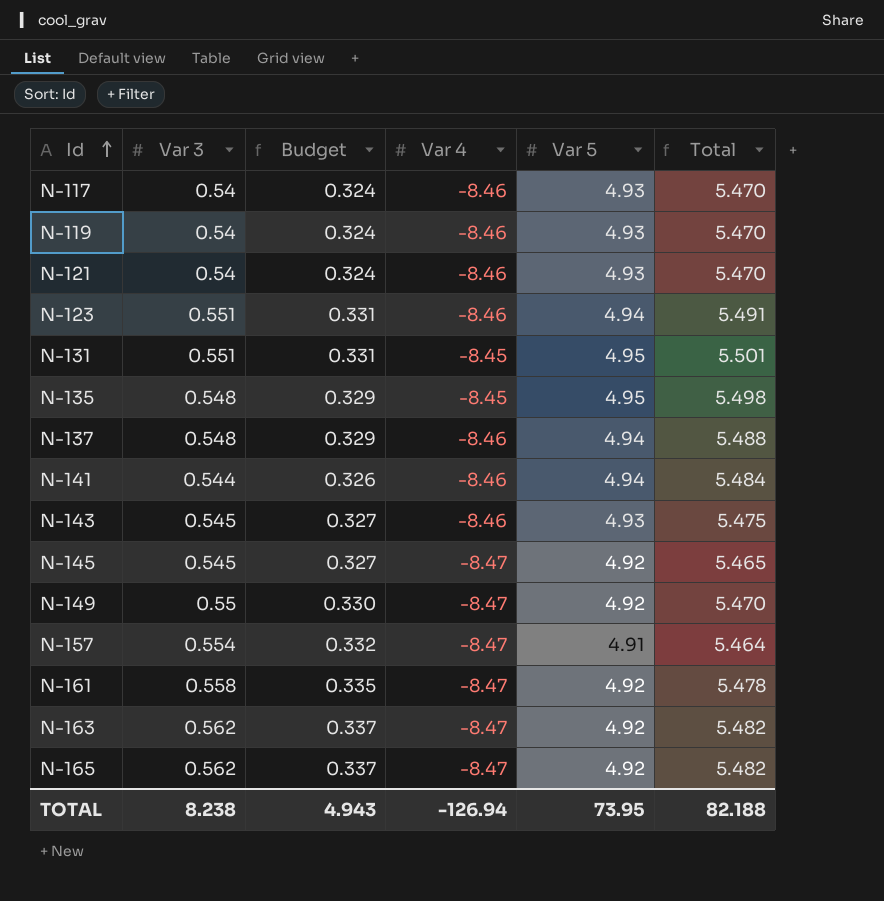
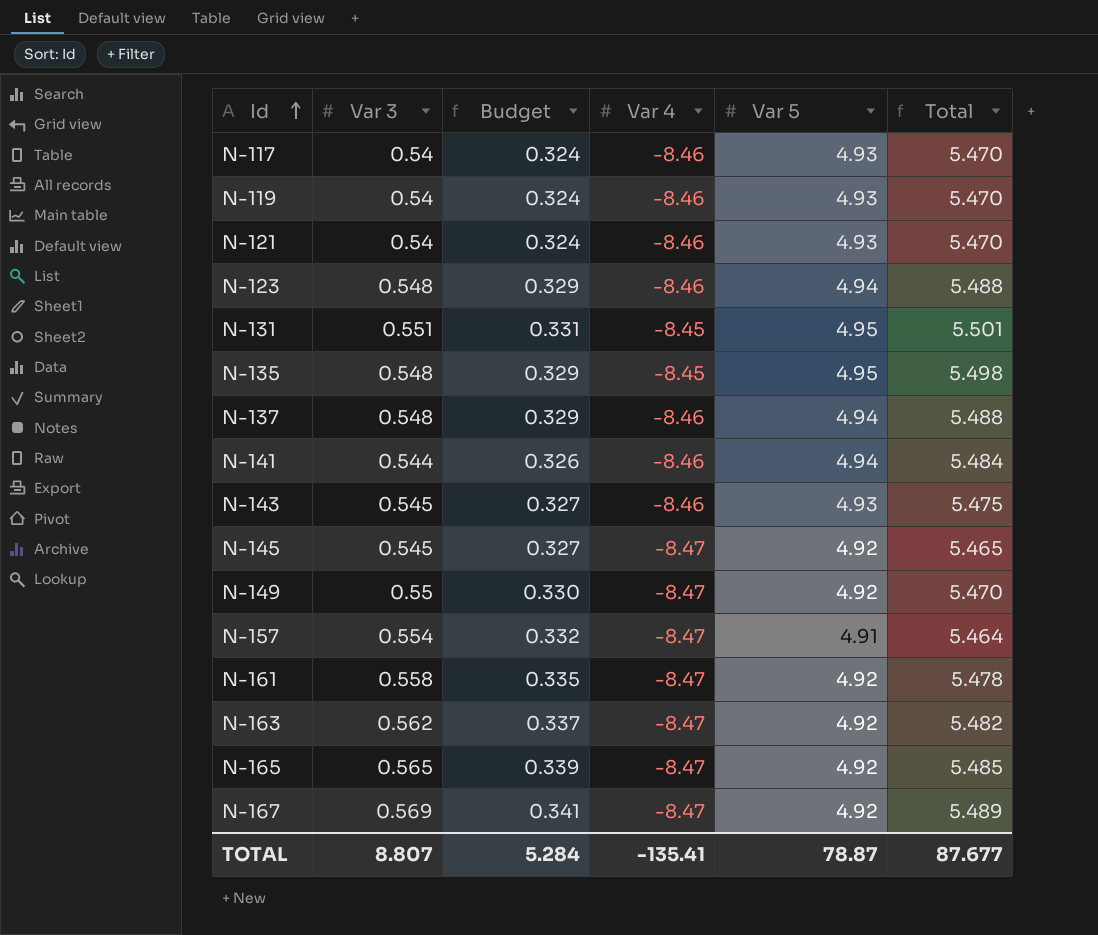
N-123 | Var 3: 0.551 -> 0.548
N-123 | Budget: 0.331 -> 0.329
N-123 | Total: 5.491 -> 5.488
N-165 | Var 3: 0.562 -> 0.565
N-165 | Budget: 0.337 -> 0.339
N-165 | Total: 5.482 -> 5.485
row N-167: none -> 0.569 | 0.341 | -8.47 | 4.92 | 5.489
TOTAL | Var 3: 8.238 -> 8.807
TOTAL | Budget: 4.943 -> 5.284
TOTAL | Var 4: -126.94 -> -135.41
TOTAL | Var 5: 73.95 -> 78.87
TOTAL | Total: 82.188 -> 87.677

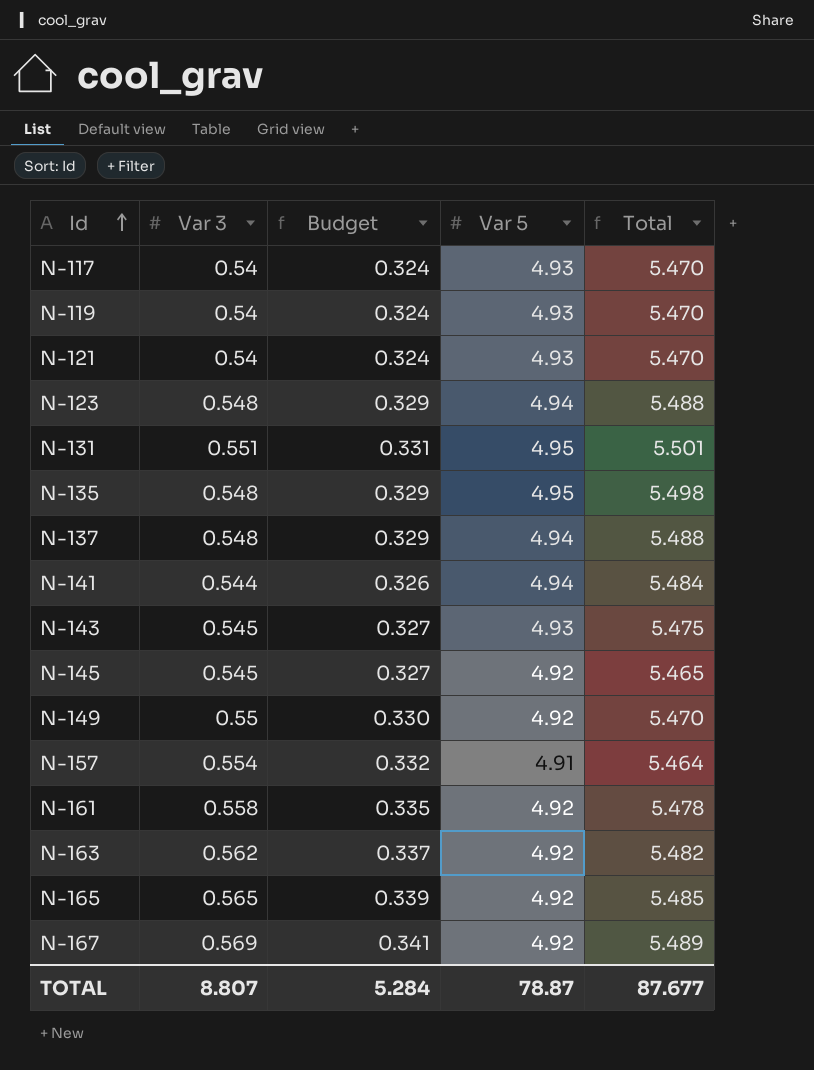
column Var 4 | position: 4 -> none

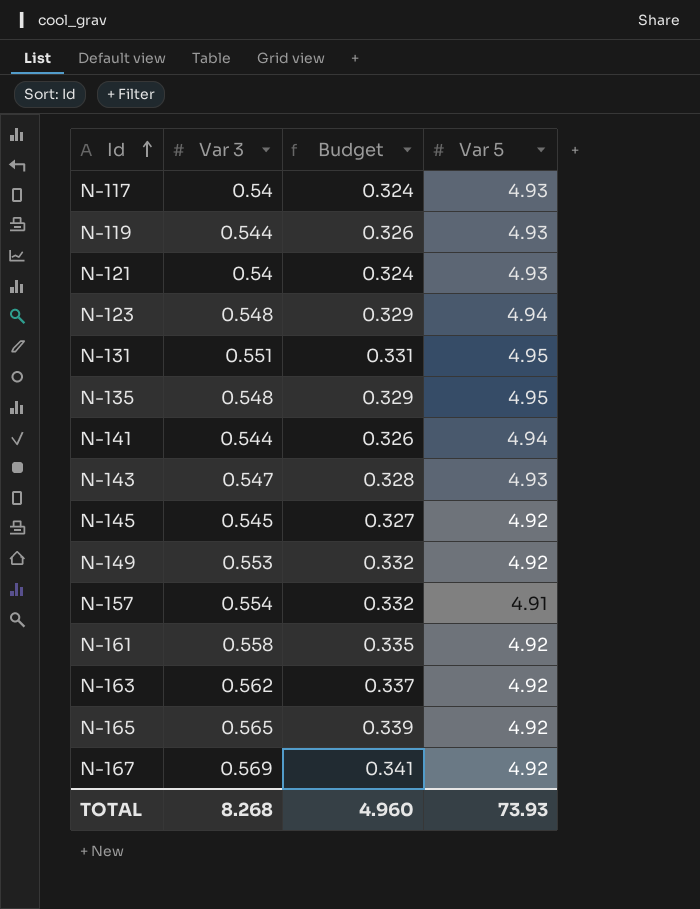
column Total | formula: [Var 3] + [Var 5] -> none
row N-137: 0.548 | 0.329 | 4.94 | 5.488 -> none
N-119 | Var 3: 0.54 -> 0.544
N-119 | Budget: 0.324 -> 0.326
N-143 | Var 3: 0.545 -> 0.547
N-143 | Budget: 0.327 -> 0.328
N-149 | Var 3: 0.55 -> 0.553
N-149 | Budget: 0.330 -> 0.332
TOTAL | Var 3: 8.807 -> 8.268
TOTAL | Budget: 5.284 -> 4.960
TOTAL | Var 5: 78.87 -> 73.93

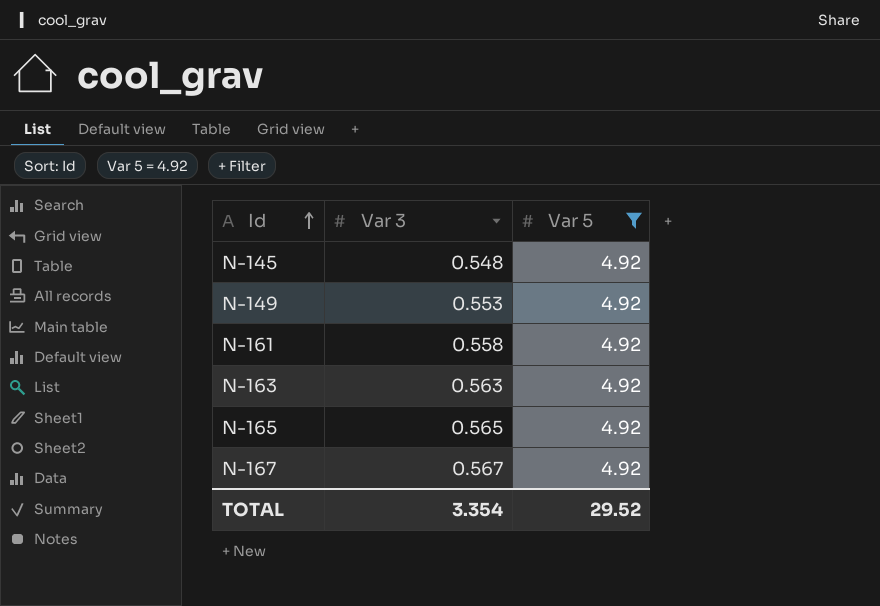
filter: none -> Var 5 = 4.92
column Budget | formula: [Var 3] * 0.6 -> none
N-145 | Var 3: 0.545 -> 0.548
N-163 | Var 3: 0.562 -> 0.563
N-167 | Var 3: 0.569 -> 0.567
TOTAL | Var 3: 8.268 -> 3.354
TOTAL | Var 5: 73.93 -> 29.52

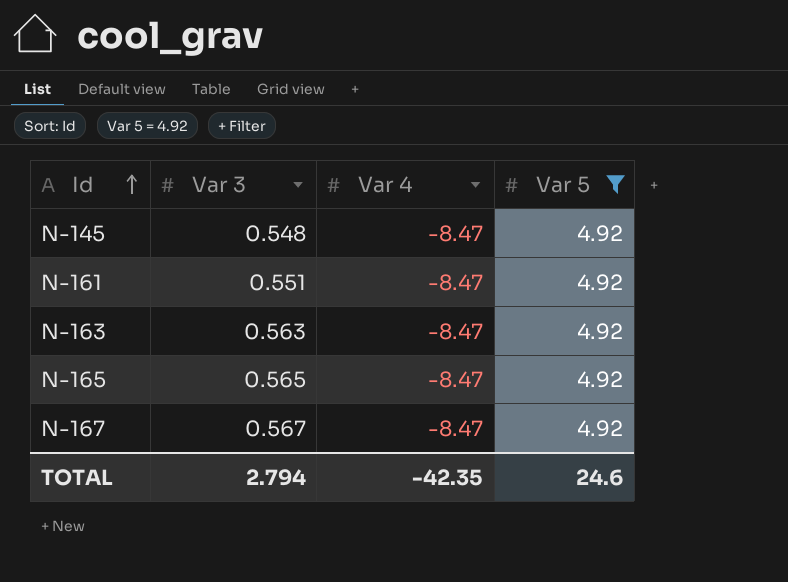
column Var 4 | position: none -> 3
row N-149: 0.553 | 4.92 -> none
N-161 | Var 3: 0.558 -> 0.551
TOTAL | Var 3: 3.354 -> 2.794
TOTAL | Var 5: 29.52 -> 24.6

